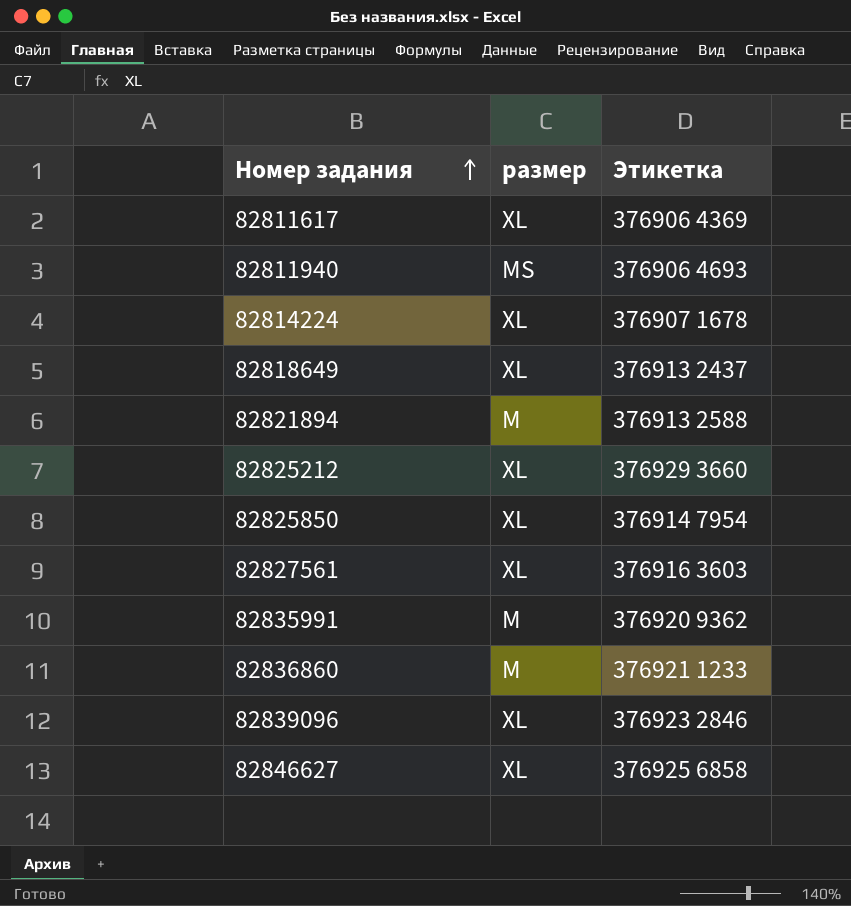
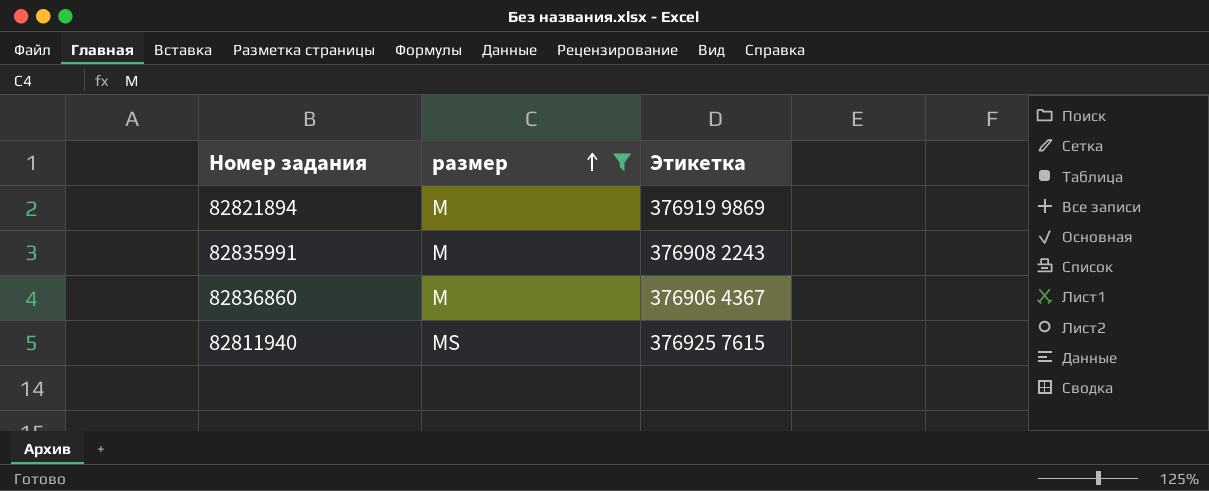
filter: none -> размер != XL
row order: Номер задания ascending -> размер ascending
82821894 | Этикетка: 376913 2588 -> 376919 9869
82835991 | Этикетка: 376920 9362 -> 376908 2243
82836860 | Этикетка: 376921 1233 -> 376906 4367
82811940 | Этикетка: 376906 4693 -> 376925 7615

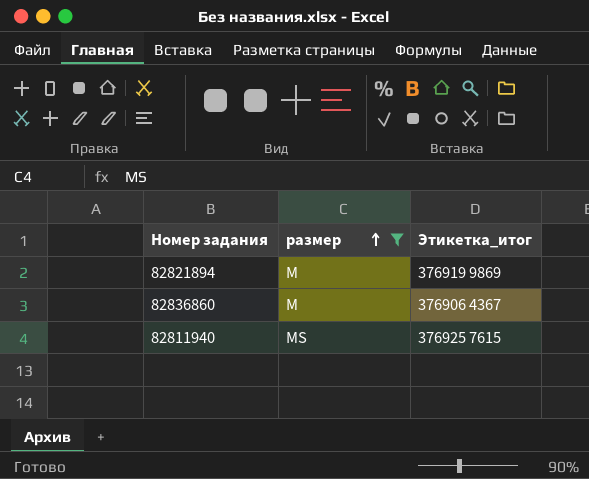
column name: Этикетка -> Этикетка_итог
row 82835991: M | 376908 2243 -> none

